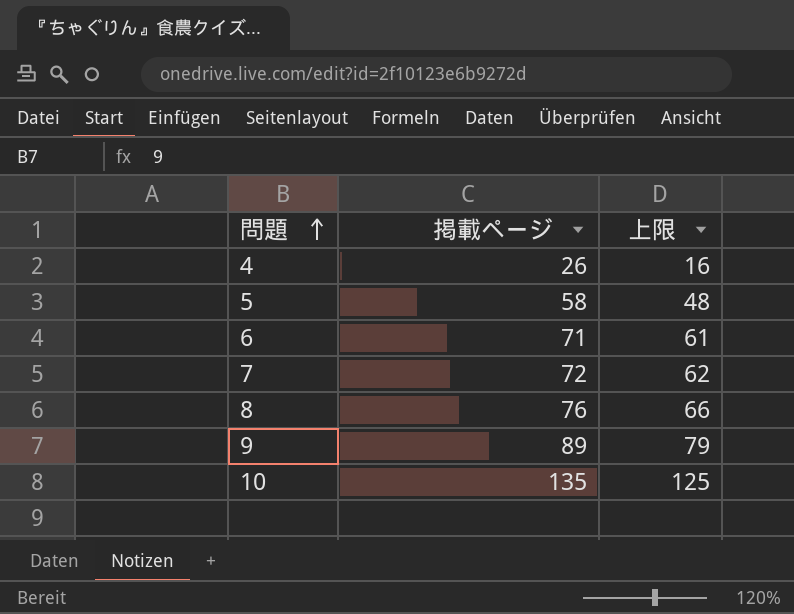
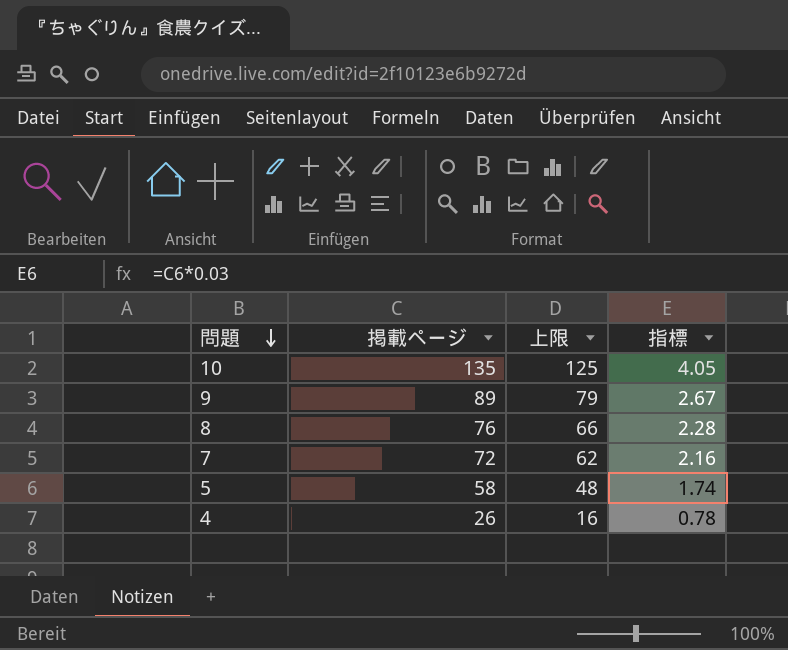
row order: 問題 ascending -> 問題 descending
column 指標 | formula: none -> [掲載ページ] * 0.03
row 6: 71 | 61 -> none

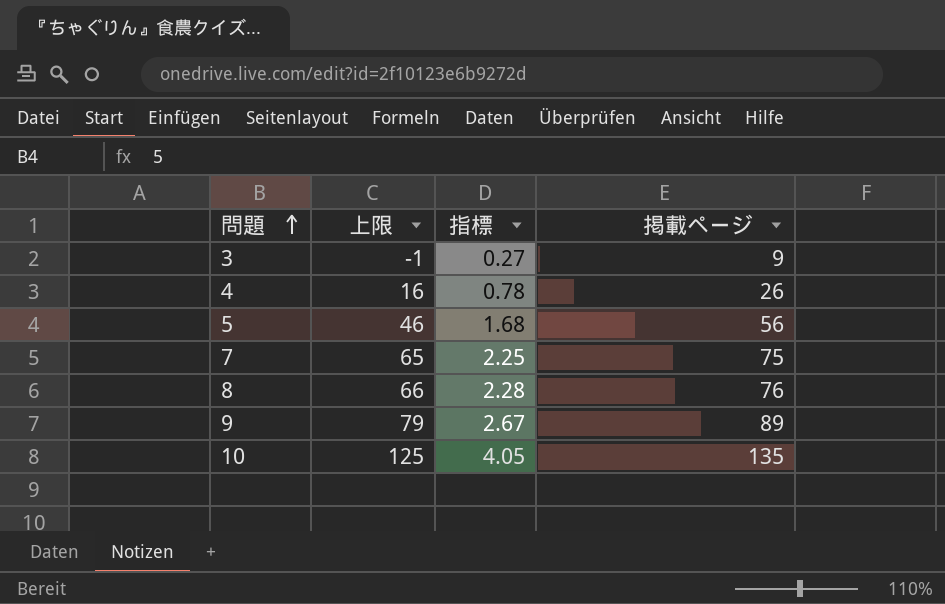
row order: 問題 descending -> 問題 ascending
column 掲載ページ | position: 2 -> 4
row 3: none -> -1 | 0.27 | 9
5 | 上限: 48 -> 46
5 | 指標: 1.74 -> 1.68
5 | 掲載ページ: 58 -> 56
7 | 上限: 62 -> 65
7 | 指標: 2.16 -> 2.25
7 | 掲載ページ: 72 -> 75

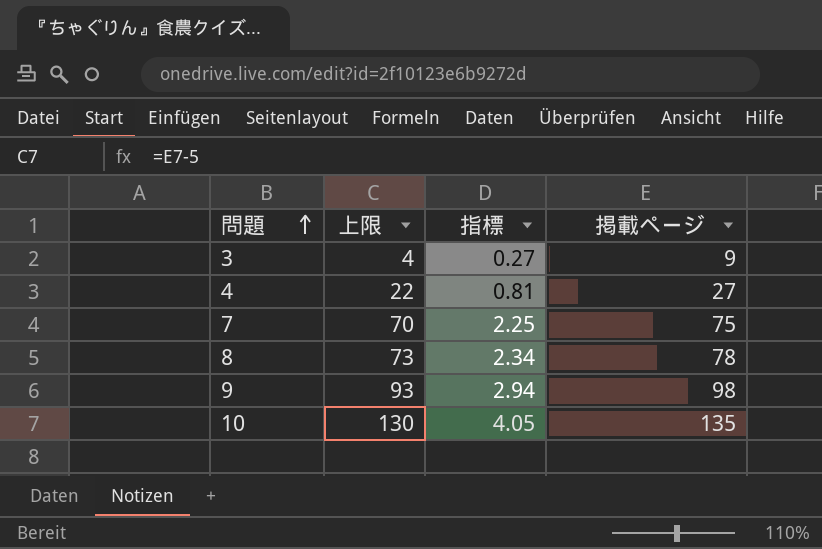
column 上限 | formula: [掲載ページ] - 10 -> [掲載ページ] - 5
row 5: 46 | 1.68 | 56 -> none
4 | 指標: 0.78 -> 0.81
4 | 掲載ページ: 26 -> 27
8 | 指標: 2.28 -> 2.34
8 | 掲載ページ: 76 -> 78
9 | 指標: 2.67 -> 2.94
9 | 掲載ページ: 89 -> 98

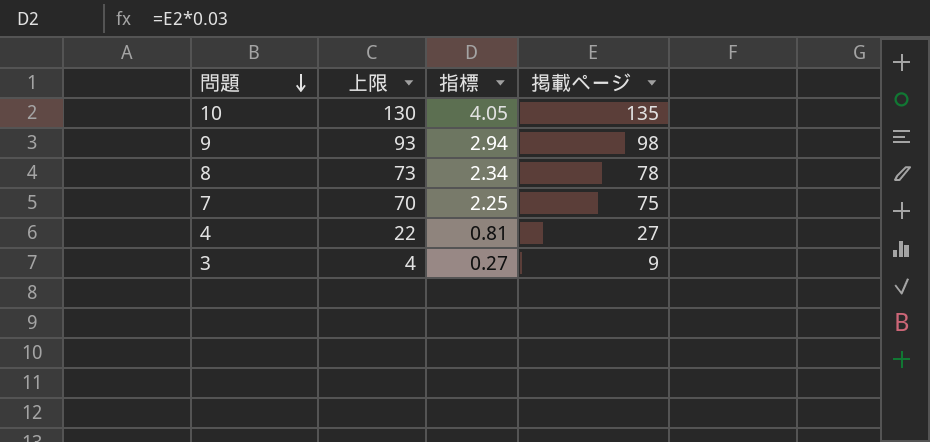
row order: 問題 ascending -> 問題 descending

